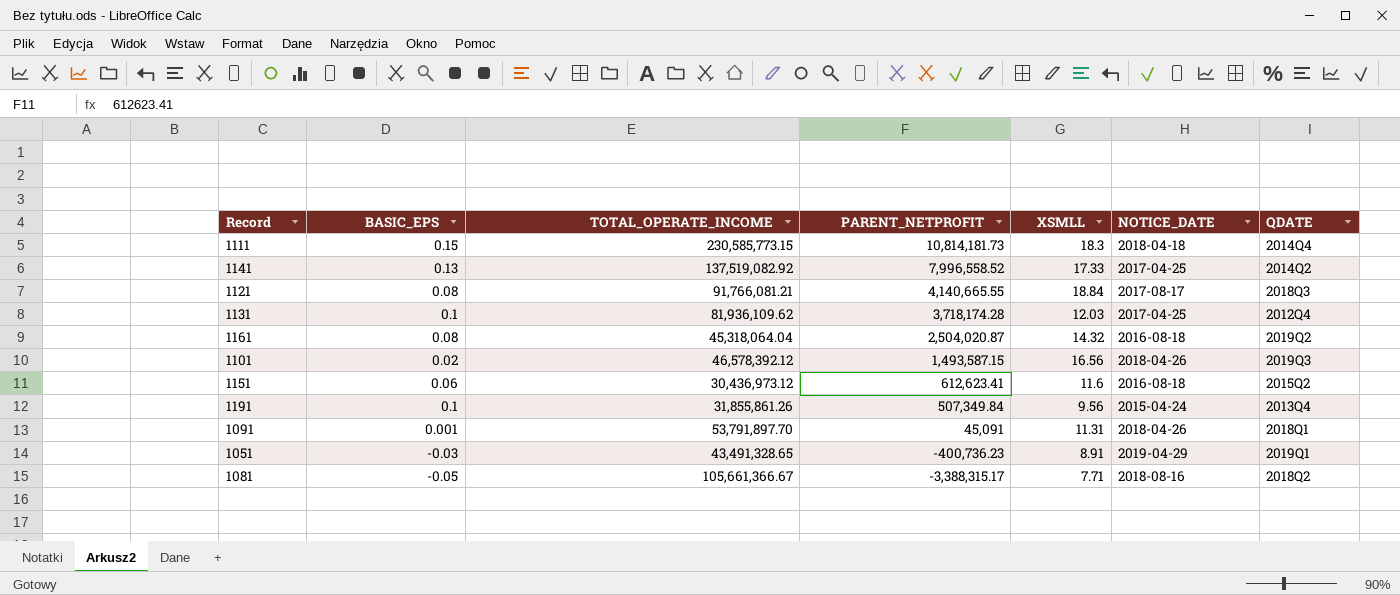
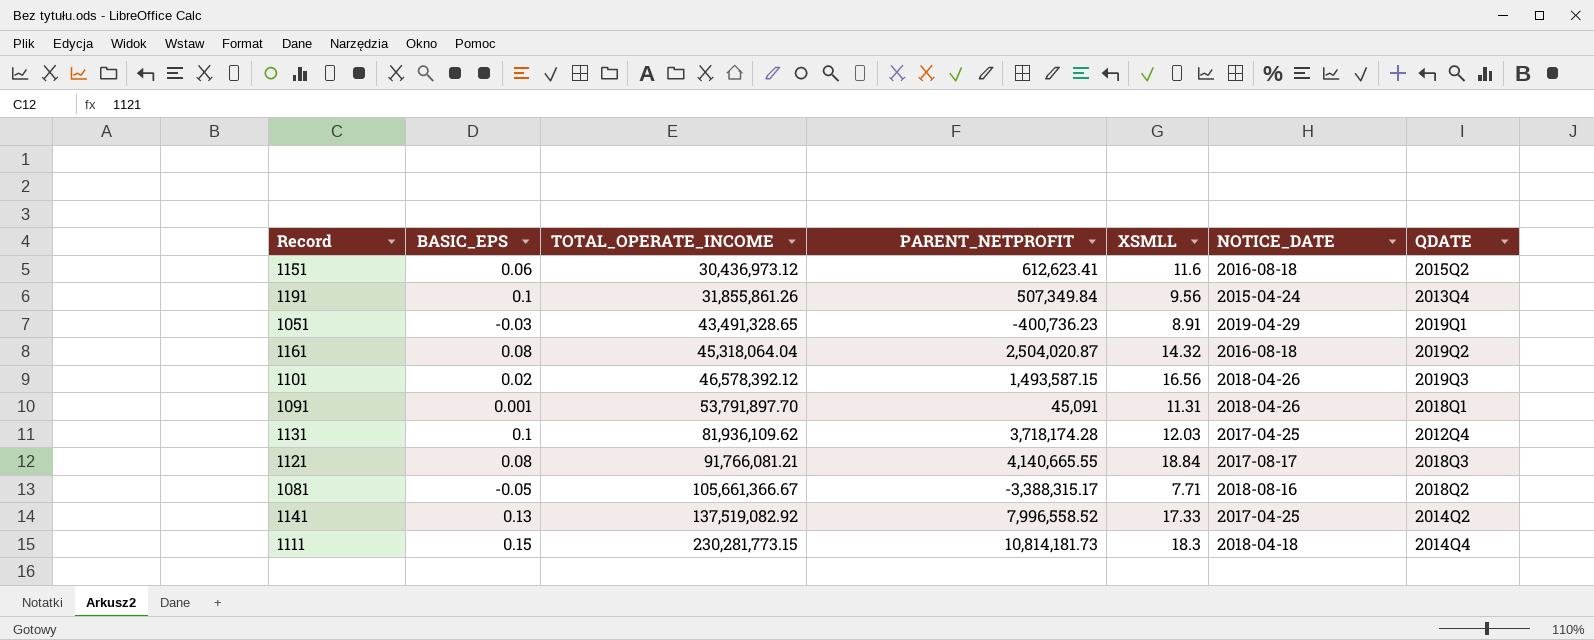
row order: PARENT_NETPROFIT descending -> TOTAL_OPERATE_INCOME ascending
1111 | TOTAL_OPERATE_INCOME: 230,585,773.15 -> 230,281,773.15

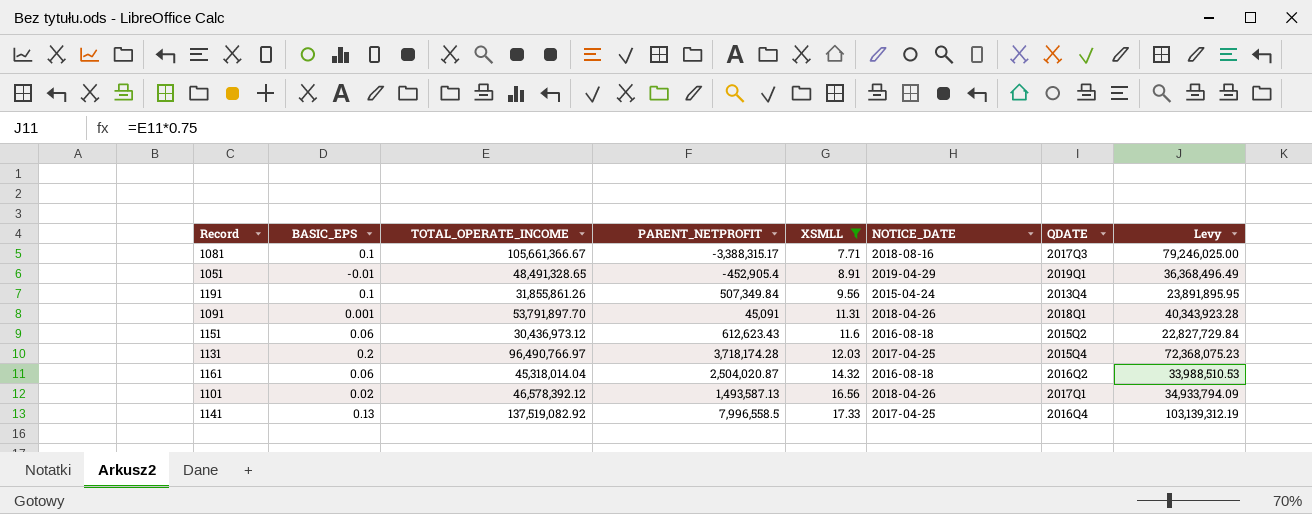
filter: none -> XSMLL <= 17.33
row order: TOTAL_OPERATE_INCOME ascending -> XSMLL ascending
column Levy | formula: none -> [TOTAL_OPERATE_INCOME] * 0.75
1081 | BASIC_EPS: -0.05 -> 0.1
1081 | QDATE: 2018Q2 -> 2017Q3
1051 | BASIC_EPS: -0.03 -> -0.01
1051 | TOTAL_OPERATE_INCOME: 43,491,328.65 -> 48,491,328.65
1051 | PARENT_NETPROFIT: -400,736.23 -> -452,905.4
1151 | PARENT_NETPROFIT: 612,623.41 -> 612,623.43
1131 | BASIC_EPS: 0.1 -> 0.2
1131 | TOTAL_OPERATE_INCOME: 81,936,109.62 -> 96,490,766.97
1131 | QDATE: 2012Q4 -> 2015Q4
1161 | BASIC_EPS: 0.08 -> 0.06
1161 | TOTAL_OPERATE_INCOME: 45,318,064.04 -> 45,318,014.04
1161 | QDATE: 2019Q2 -> 2016Q2
1101 | PARENT_NETPROFIT: 1,493,587.15 -> 1,493,587.13
1101 | QDATE: 2019Q3 -> 2017Q1
1141 | PARENT_NETPROFIT: 7,996,558.52 -> 7,996,558.5
1141 | QDATE: 2014Q2 -> 2016Q4

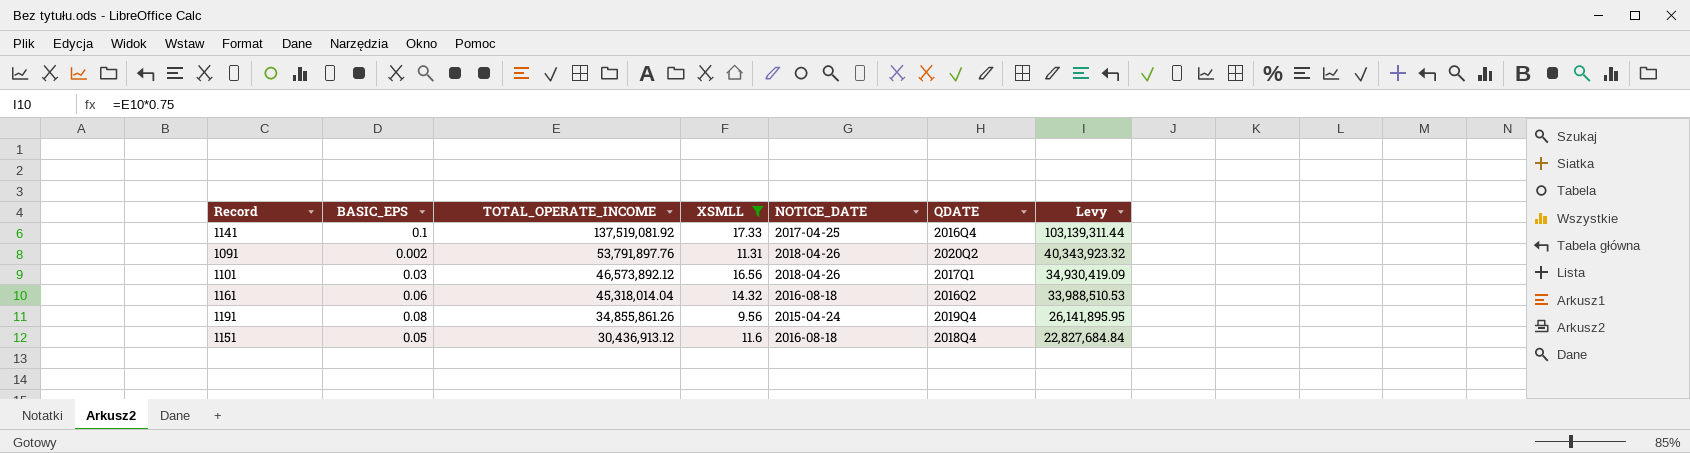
row order: XSMLL ascending -> TOTAL_OPERATE_INCOME descending
column PARENT_NETPROFIT | position: 4 -> none
row 1081: 0.1 | 105,661,366.67 | -3,388,315.17 | 7.71 | 2018-08-16 | 2017Q3 | 79,246,025.00 -> none
row 1051: -0.01 | 48,491,328.65 | -452,905.4 | 8.91 | 2019-04-29 | 2019Q1 | 36,368,496.49 -> none
row 1131: 0.2 | 96,490,766.97 | 3,718,174.28 | 12.03 | 2017-04-25 | 2015Q4 | 72,368,075.23 -> none
1141 | BASIC_EPS: 0.13 -> 0.1
1141 | TOTAL_OPERATE_INCOME: 137,519,082.92 -> 137,519,081.92
1141 | Levy: 103,139,312.19 -> 103,139,311.44
1091 | BASIC_EPS: 0.001 -> 0.002
1091 | TOTAL_OPERATE_INCOME: 53,791,897.70 -> 53,791,897.76
1091 | QDATE: 2018Q1 -> 2020Q2
1091 | Levy: 40,343,923.28 -> 40,343,923.32
1101 | BASIC_EPS: 0.02 -> 0.03
1101 | TOTAL_OPERATE_INCOME: 46,578,392.12 -> 46,573,892.12
1101 | Levy: 34,933,794.09 -> 34,930,419.09
1191 | BASIC_EPS: 0.1 -> 0.08
1191 | TOTAL_OPERATE_INCOME: 31,855,861.26 -> 34,855,861.26
1191 | QDATE: 2013Q4 -> 2019Q4
1191 | Levy: 23,891,895.95 -> 26,141,895.95
1151 | BASIC_EPS: 0.06 -> 0.05
1151 | TOTAL_OPERATE_INCOME: 30,436,973.12 -> 30,436,913.12
1151 | QDATE: 2015Q2 -> 2018Q4
1151 | Levy: 22,827,729.84 -> 22,827,684.84

